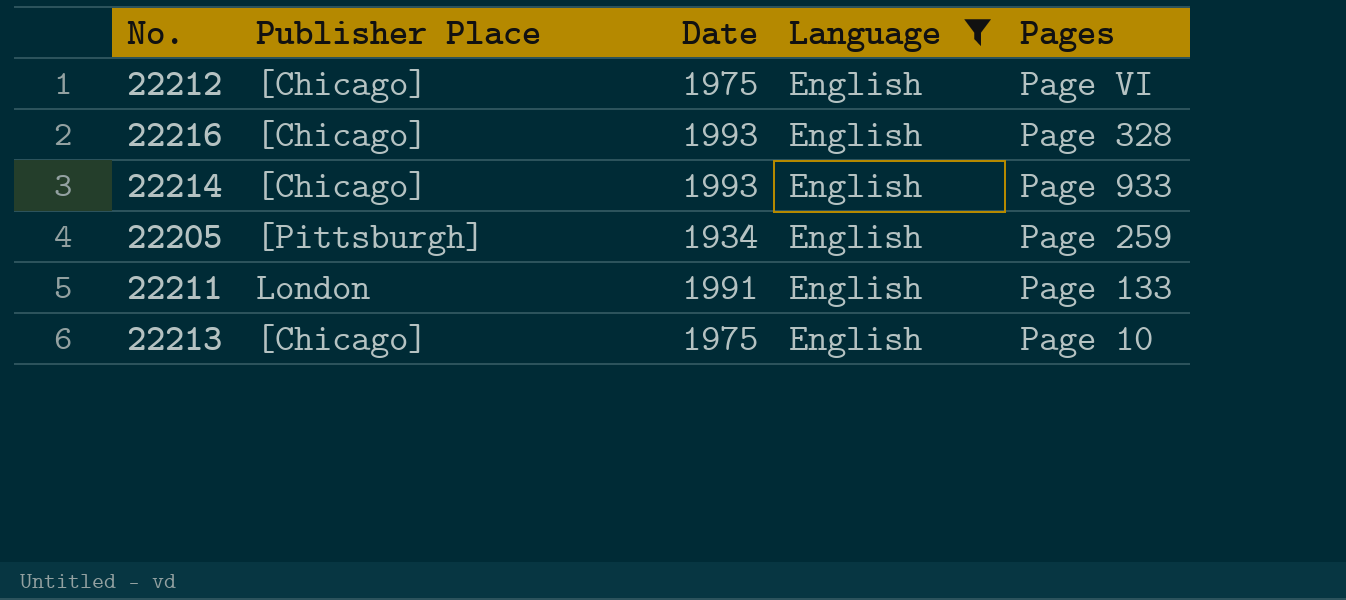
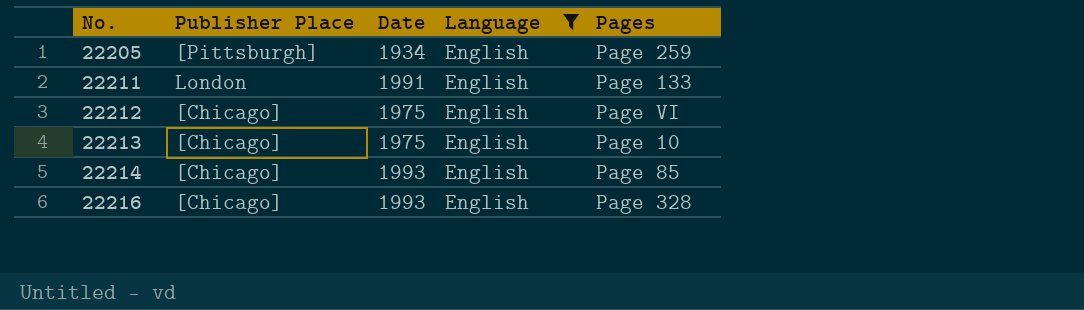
row order: none -> No. ascending
22214 | Pages: Page 933 -> Page 85

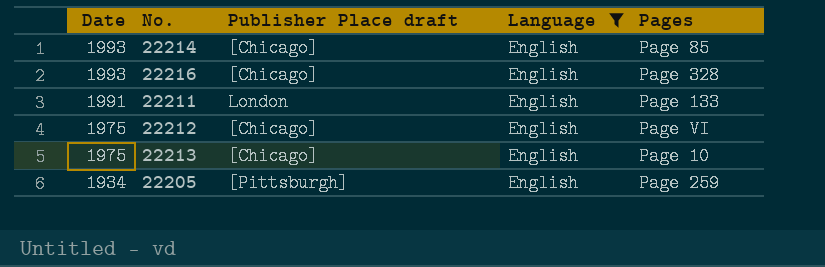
row order: No. ascending -> Date descending
column Date | position: 3 -> 1
column name: Publisher Place -> Publisher Place draft

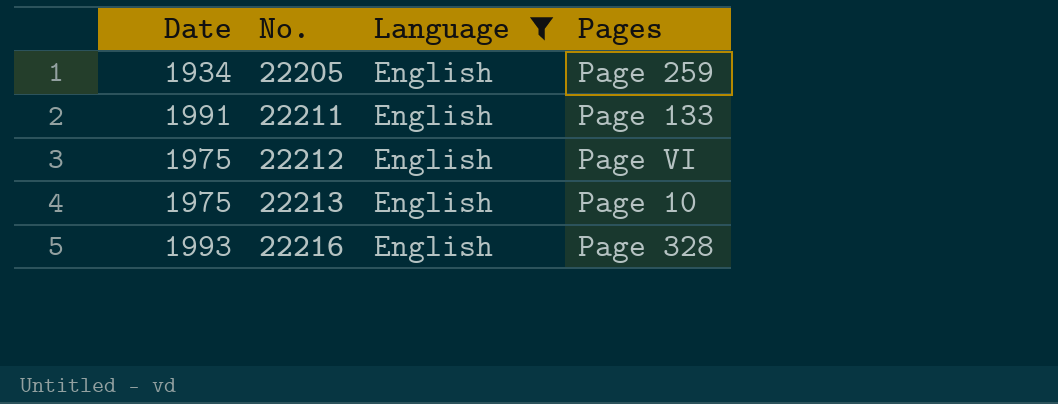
row order: Date descending -> No. ascending
column Publisher Place draft | position: 3 -> none
row 22214: 1993 | [Chicago] | English | Page 85 -> none

